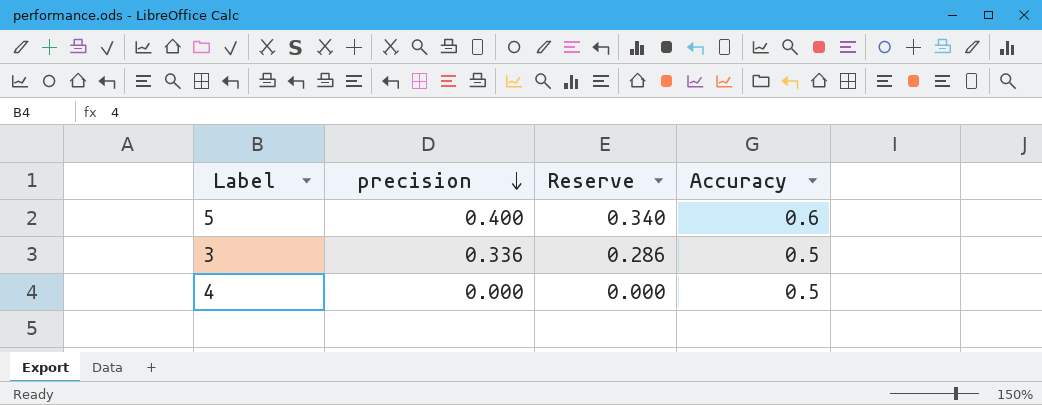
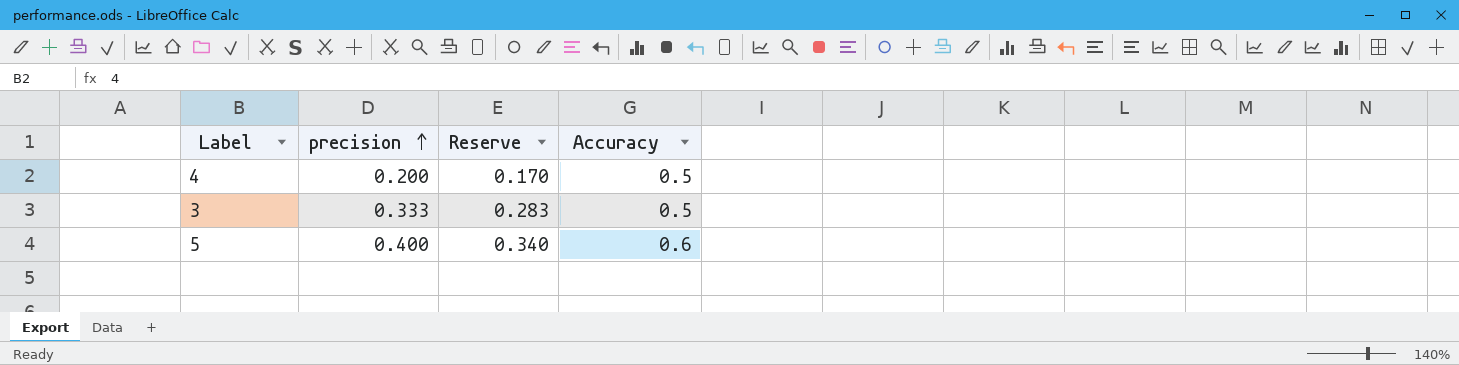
row order: precision descending -> precision ascending
4 | precision: 0.000 -> 0.200
4 | Reserve: 0.000 -> 0.170
3 | precision: 0.336 -> 0.333
3 | Reserve: 0.286 -> 0.283

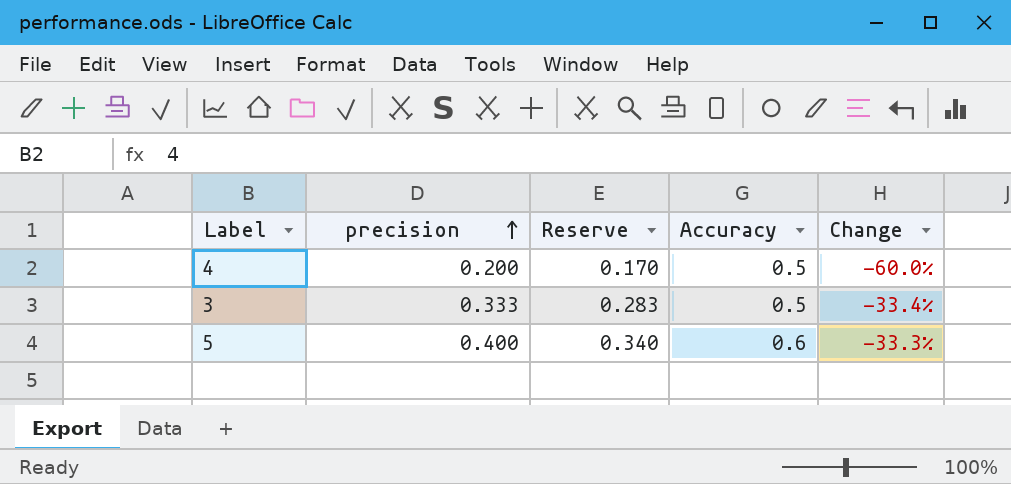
column Change | formula: none -> ([precision] - [Accuracy]) / [Accuracy]

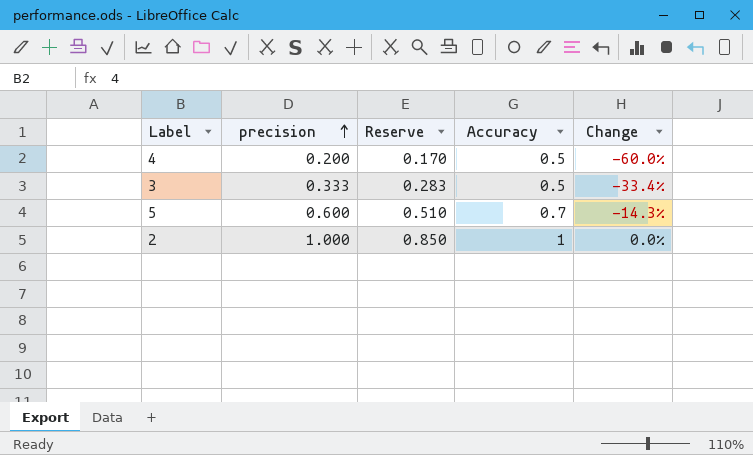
5 | precision: 0.400 -> 0.600
5 | Reserve: 0.340 -> 0.510
5 | Accuracy: 0.6 -> 0.7
5 | Change: -33.3% -> -14.3%
row 2: none -> 1.000 | 0.850 | 1 | 0.0%

